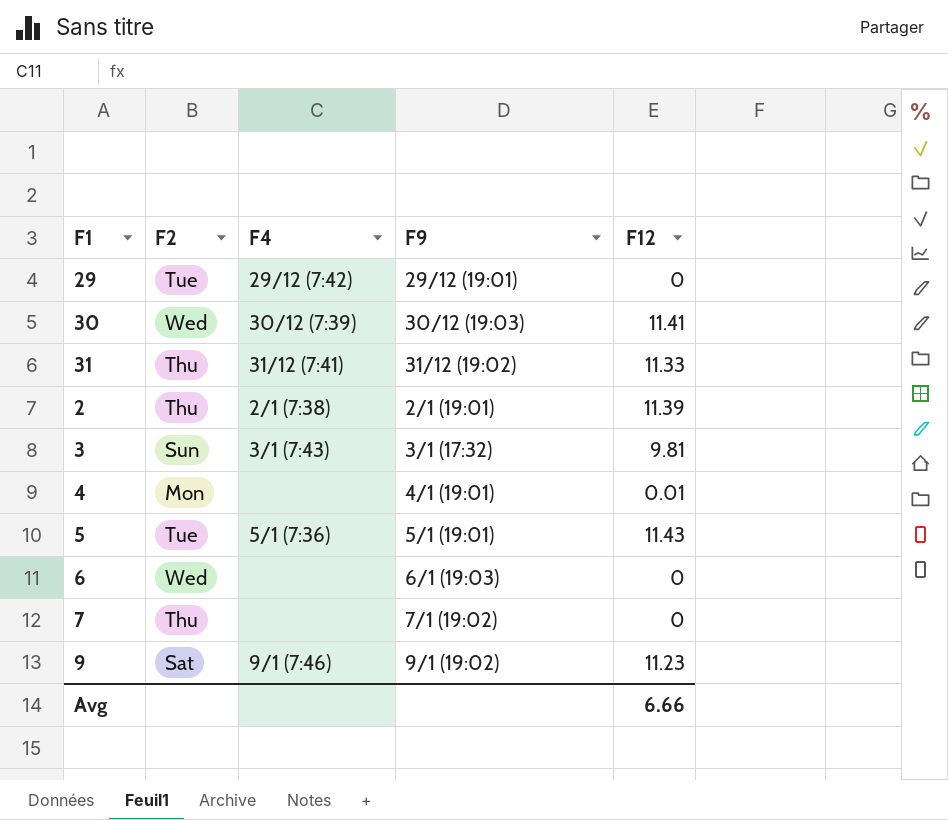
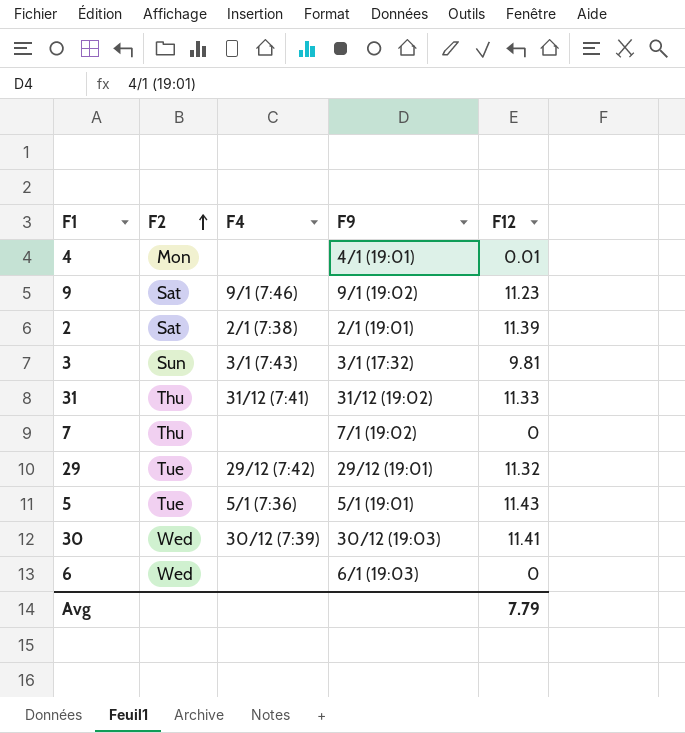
row order: none -> F2 ascending
2 | F2: Thu -> Sat
29 | F12: 0 -> 11.32
Avg | F12: 6.66 -> 7.79

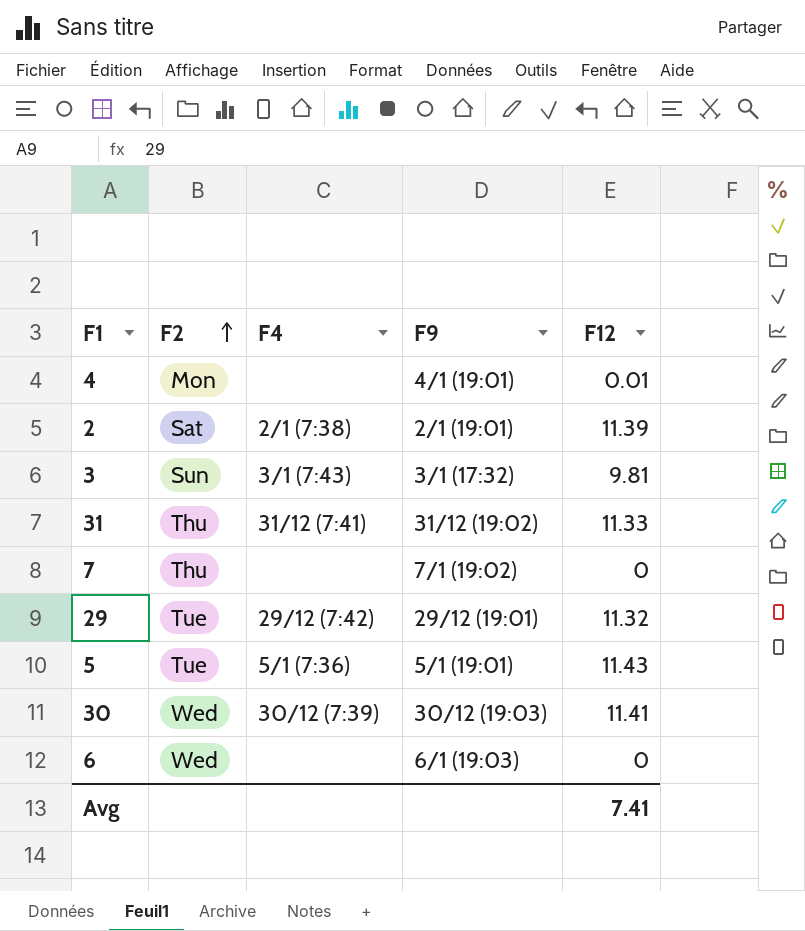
row 9: Sat | 9/1 (7:46) | 9/1 (19:02) | 11.23 -> none
Avg | F12: 7.79 -> 7.41

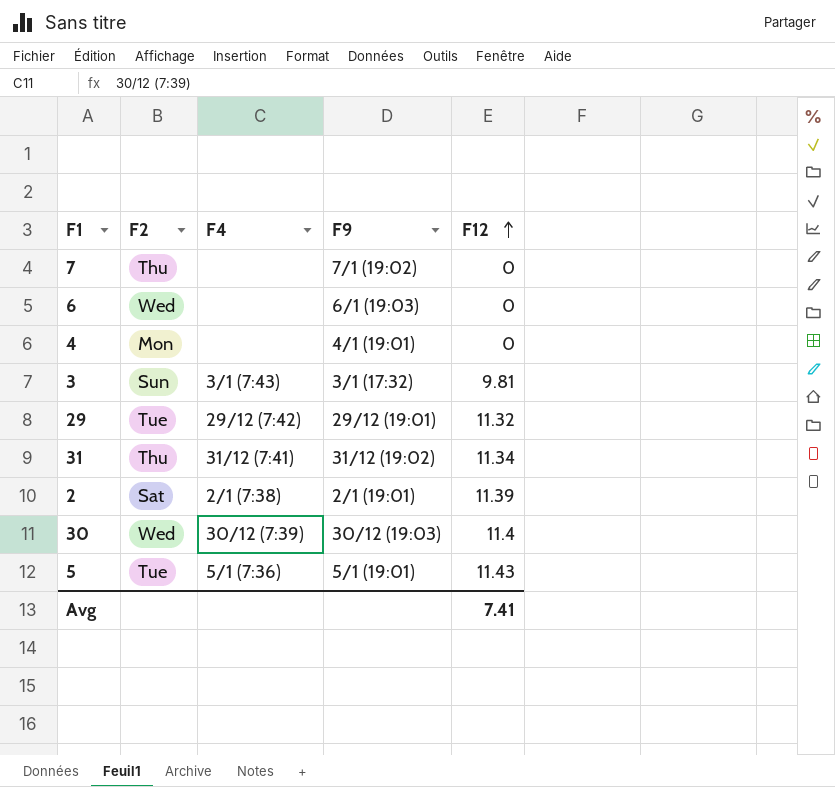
row order: F2 ascending -> F12 ascending
4 | F12: 0.01 -> 0
31 | F12: 11.33 -> 11.34
30 | F12: 11.41 -> 11.4

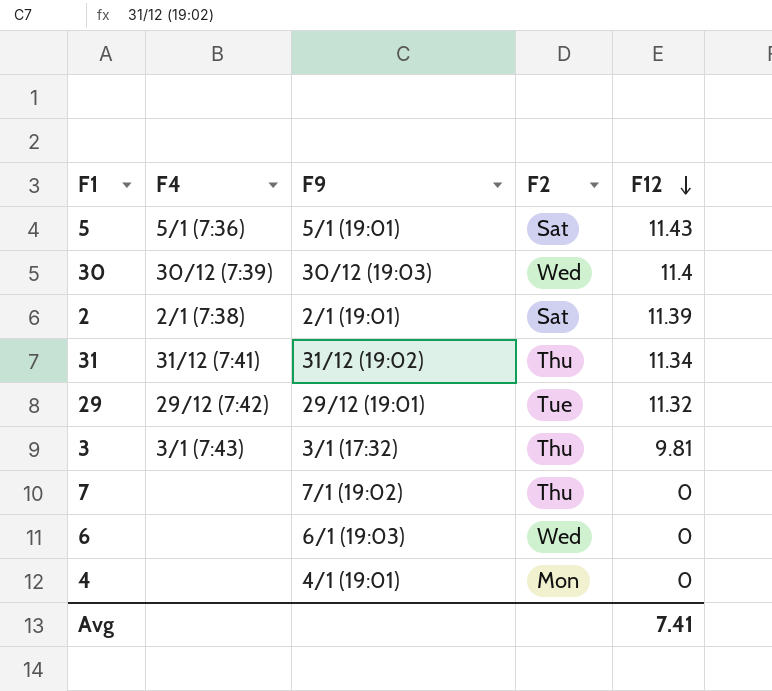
row order: F12 ascending -> F12 descending
column F2 | position: 2 -> 4
5 | F2: Tue -> Sat
3 | F2: Sun -> Thu

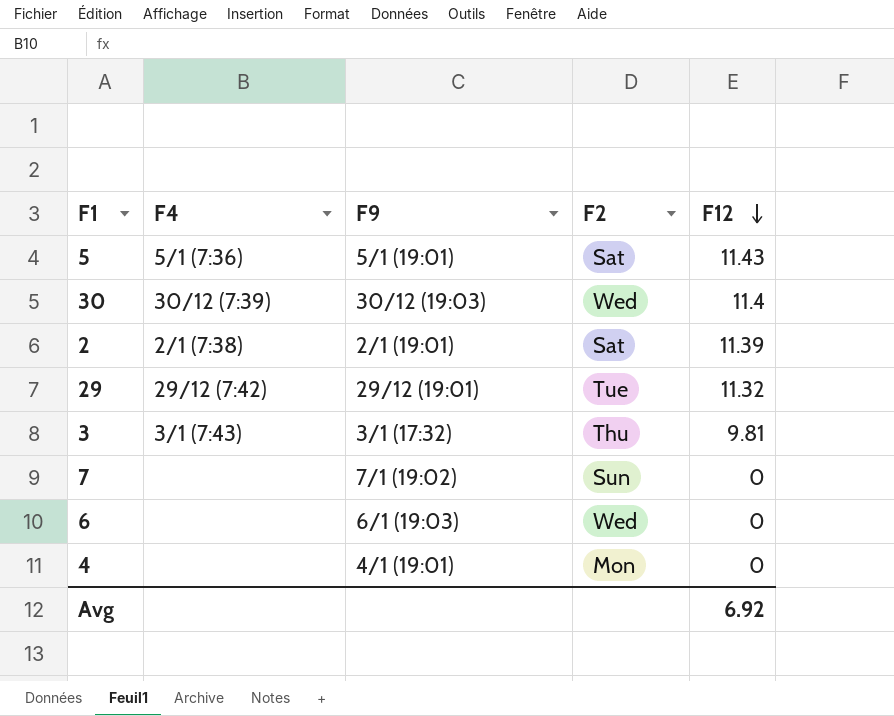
row 31: 31/12 (7:41) | 31/12 (19:02) | Thu | 11.34 -> none
7 | F2: Thu -> Sun
Avg | F12: 7.41 -> 6.92

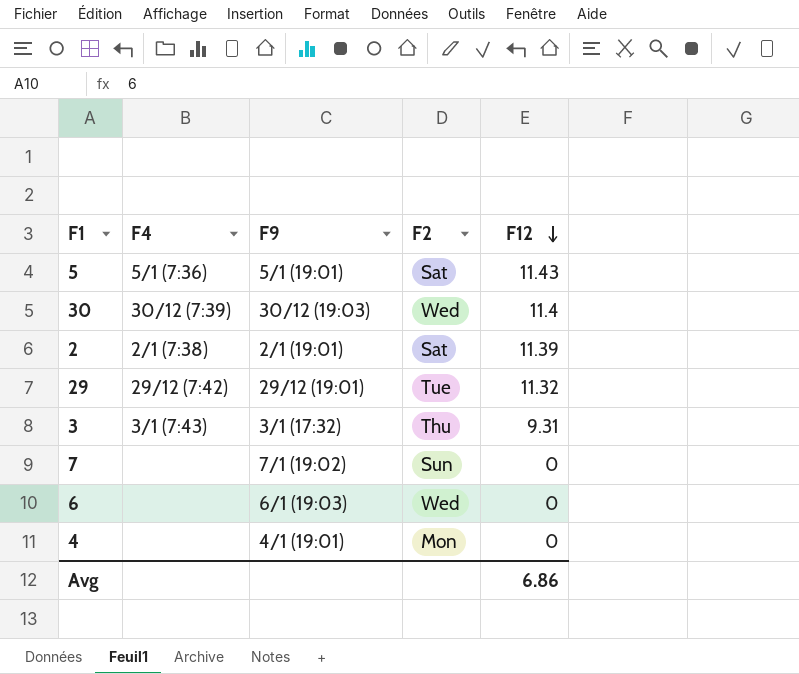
3 | F12: 9.81 -> 9.31
Avg | F12: 6.92 -> 6.86

